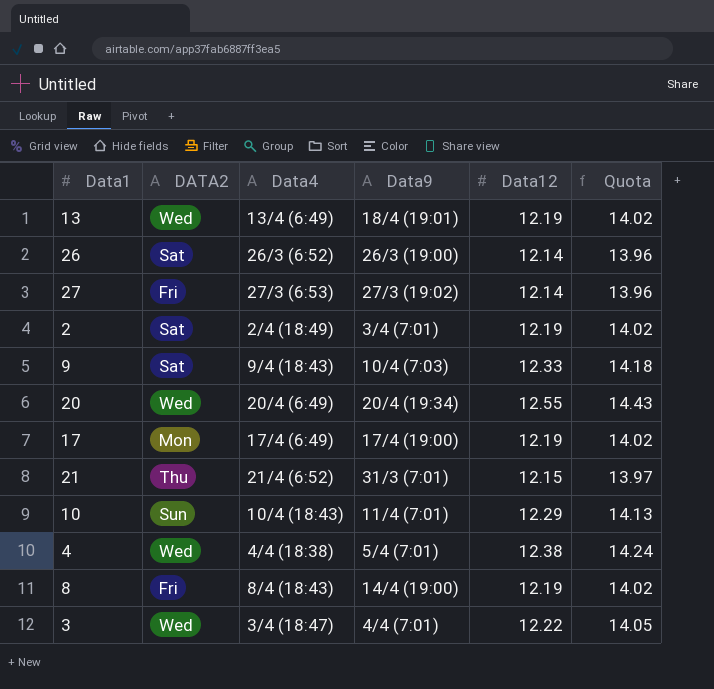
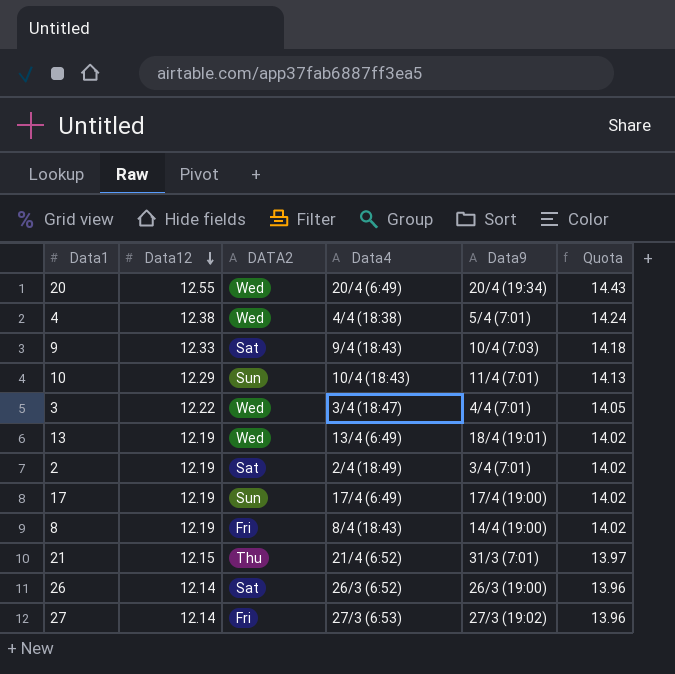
row order: none -> Data12 descending
column Data12 | position: 5 -> 2
17 | DATA2: Mon -> Sun

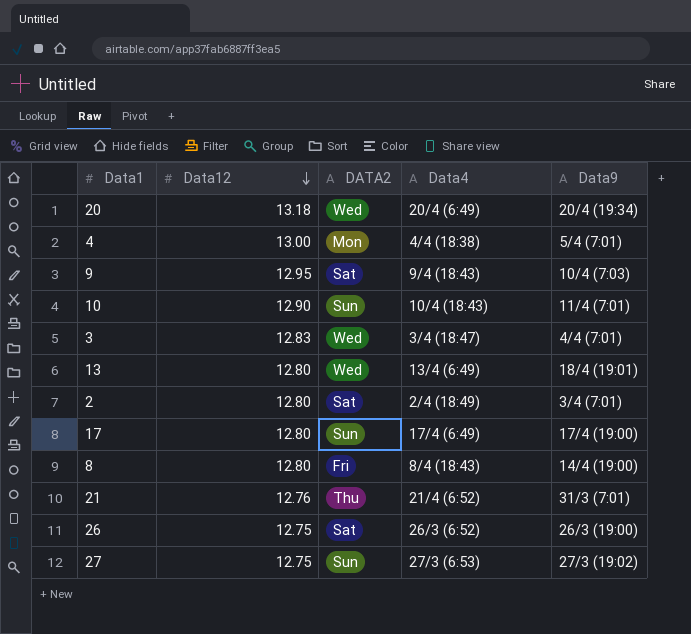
column Quota | formula: [Data12] * 1.15 -> none
20 | Data12: 12.55 -> 13.18
4 | Data12: 12.38 -> 13.00
4 | DATA2: Wed -> Mon
9 | Data12: 12.33 -> 12.95
10 | Data12: 12.29 -> 12.90
3 | Data12: 12.22 -> 12.83
13 | Data12: 12.19 -> 12.80
2 | Data12: 12.19 -> 12.80
17 | Data12: 12.19 -> 12.80
8 | Data12: 12.19 -> 12.80
21 | Data12: 12.15 -> 12.76
26 | Data12: 12.14 -> 12.75
27 | Data12: 12.14 -> 12.75
27 | DATA2: Fri -> Sun

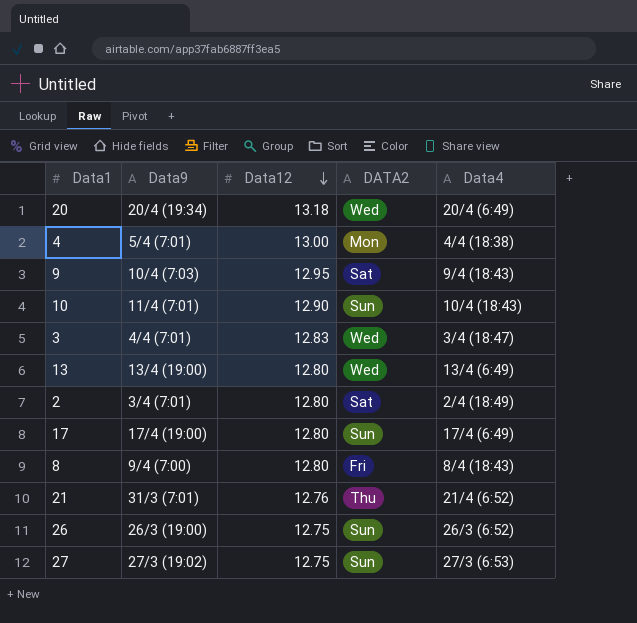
column Data9 | position: 5 -> 2
13 | Data9: 18/4 (19:01) -> 13/4 (19:00)
8 | Data9: 14/4 (19:00) -> 9/4 (7:00)
26 | DATA2: Sat -> Sun

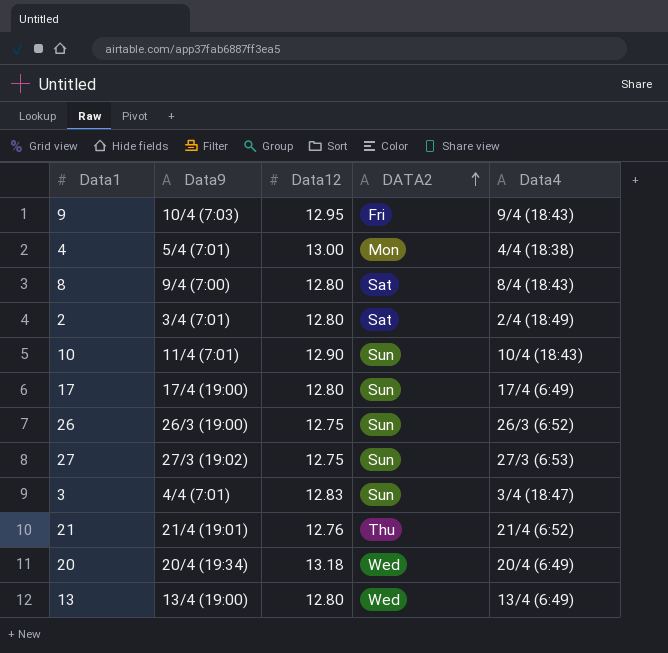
row order: Data12 descending -> DATA2 ascending
9 | DATA2: Sat -> Fri
8 | DATA2: Fri -> Sat
3 | DATA2: Wed -> Sun
21 | Data9: 31/3 (7:01) -> 21/4 (19:01)

